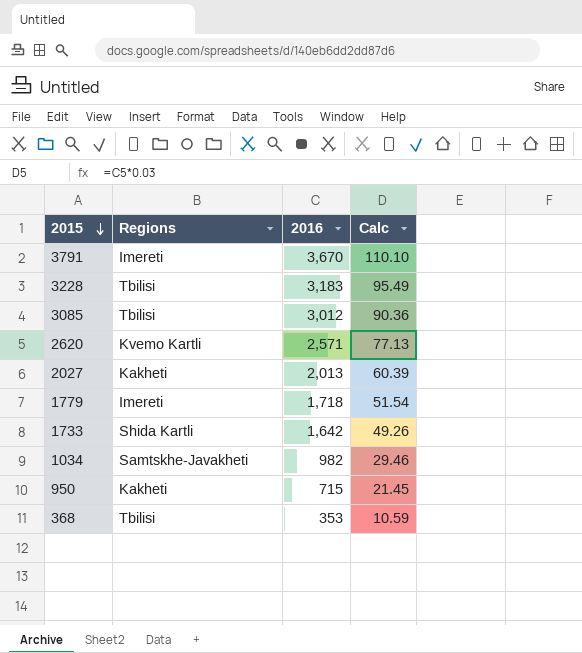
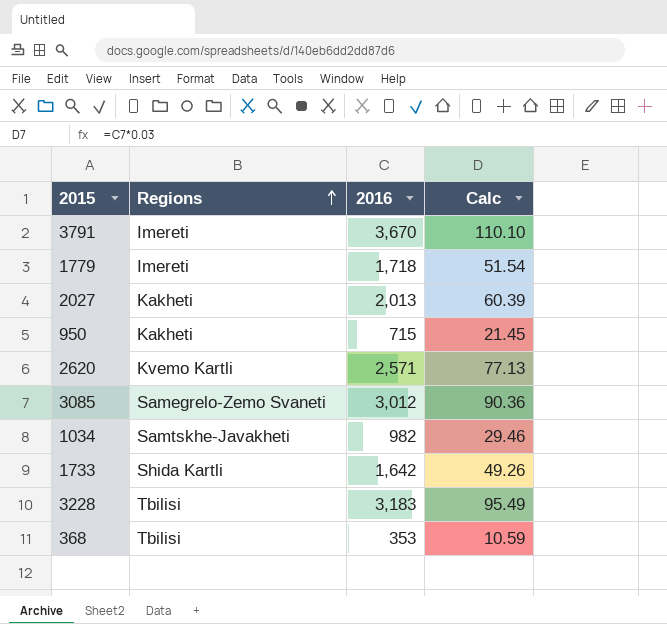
row order: 2015 descending -> Regions ascending
3085 | Regions: Tbilisi -> Samegrelo-Zemo Svaneti

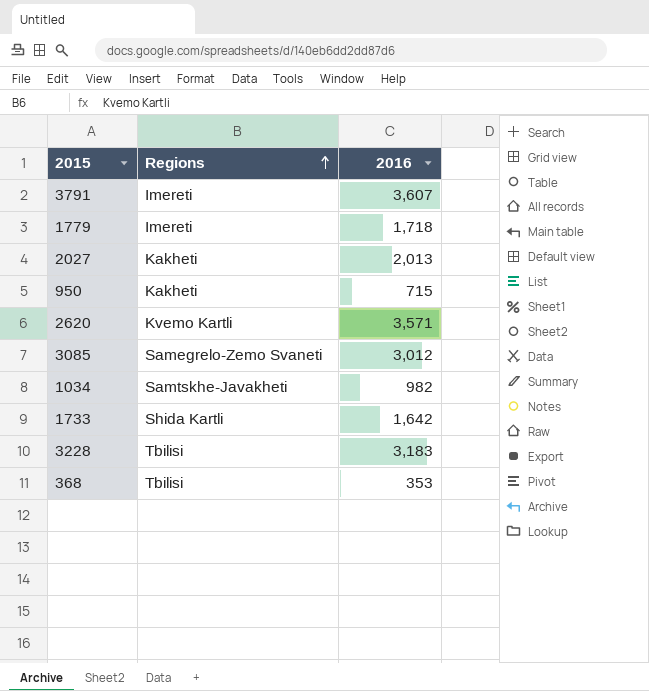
column Calc | formula: [2016] * 0.03 -> none
3791 | 2016: 3,670 -> 3,607
2620 | 2016: 2,571 -> 3,571

